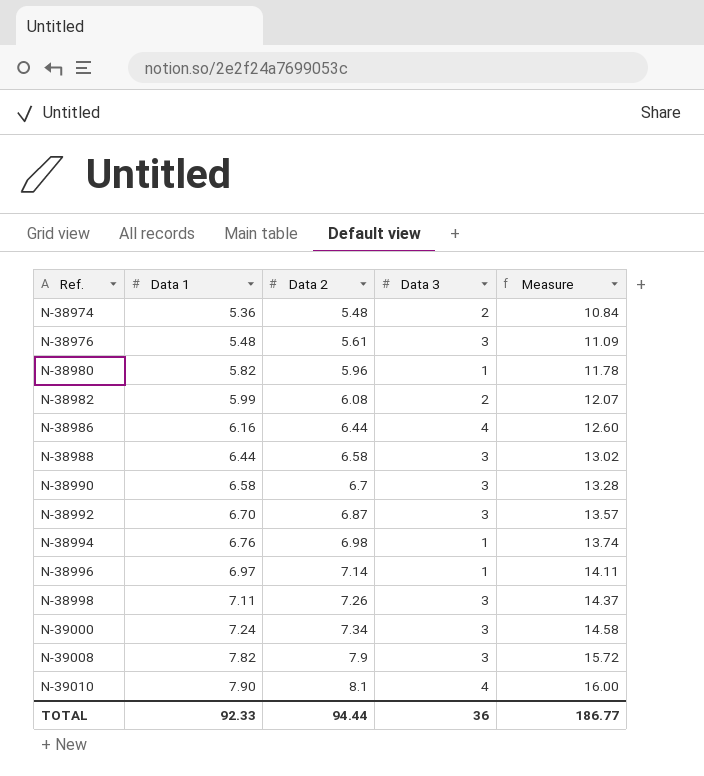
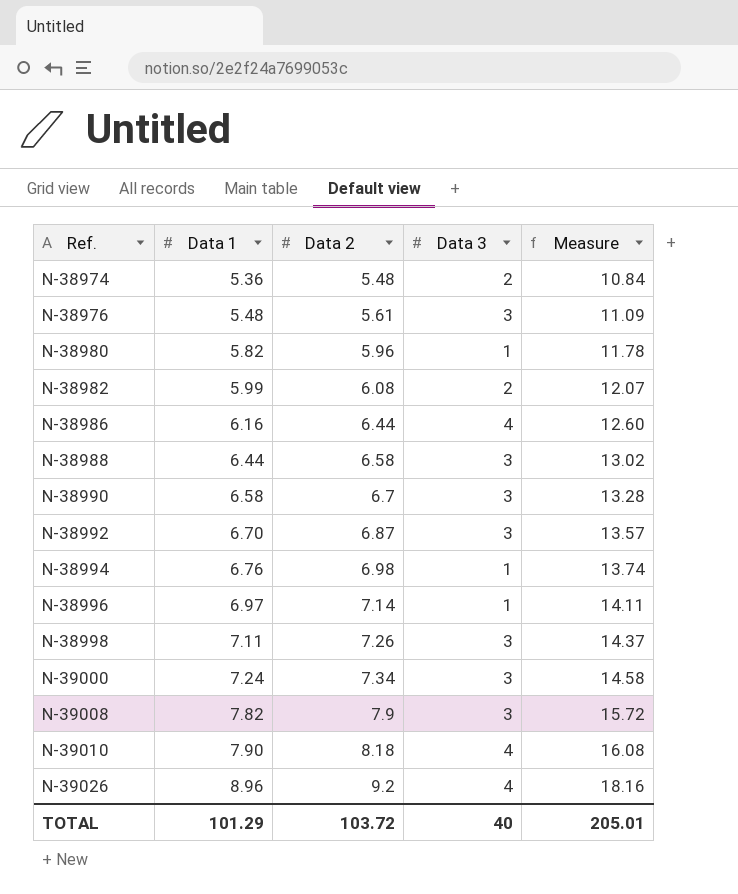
N-39010 | Data 2: 8.1 -> 8.18
N-39010 | Measure: 16.00 -> 16.08
row N-39026: none -> 8.96 | 9.2 | 4 | 18.16
TOTAL | Data 1: 92.33 -> 101.29
TOTAL | Data 2: 94.44 -> 103.72
TOTAL | Data 3: 36 -> 40
TOTAL | Measure: 186.77 -> 205.01

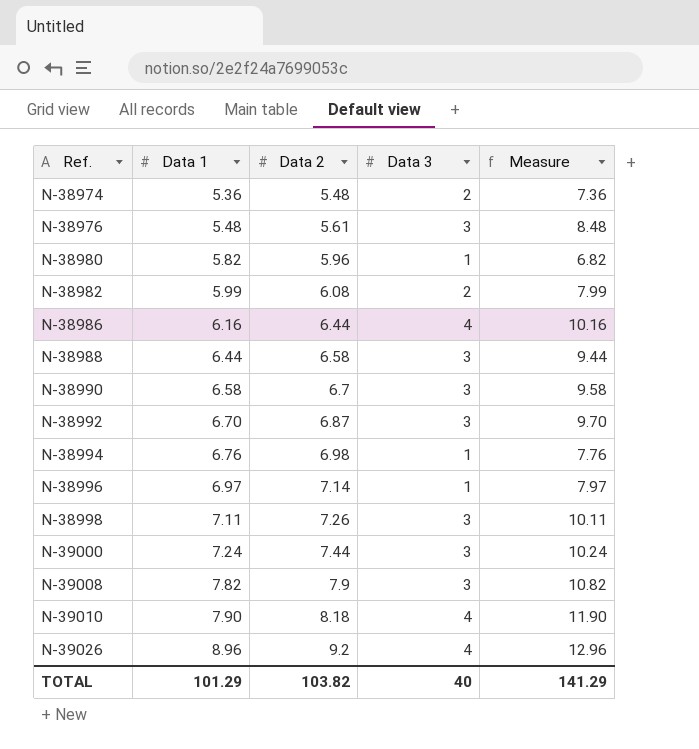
column Measure | formula: [Data 1] + [Data 2] -> [Data 1] + [Data 3]
N-39000 | Data 2: 7.34 -> 7.44
TOTAL | Data 2: 103.72 -> 103.82
TOTAL | Measure: 205.01 -> 141.29

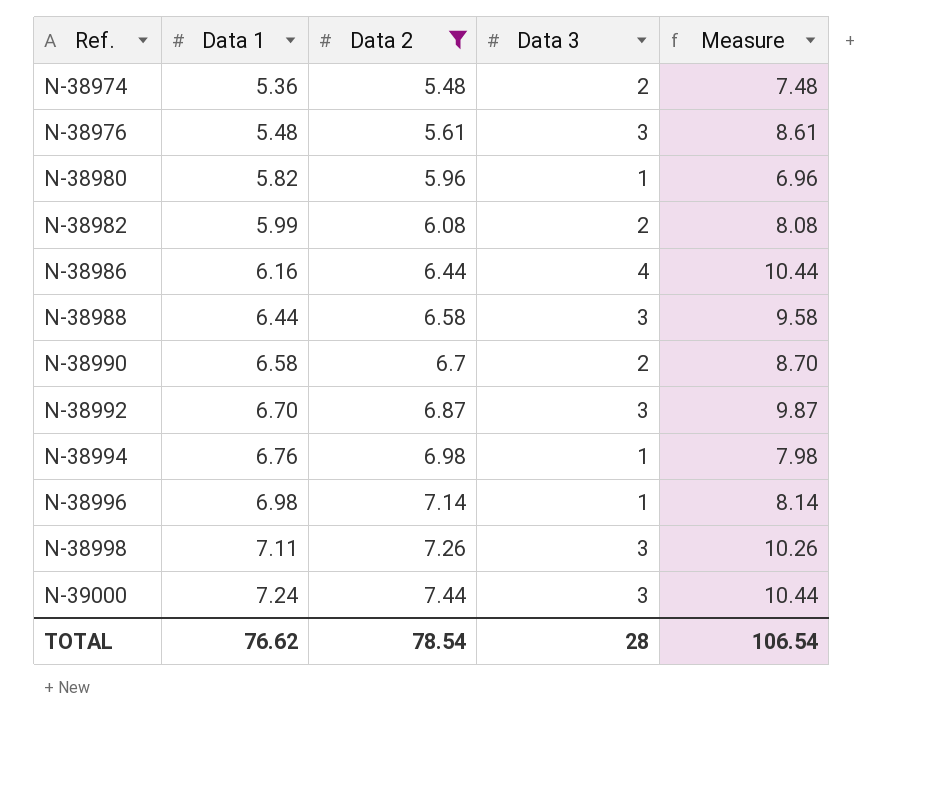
filter: none -> Data 2 <= 7.44
column Measure | formula: [Data 1] + [Data 3] -> [Data 2] + [Data 3]
N-38990 | Data 3: 3 -> 2
N-38996 | Data 1: 6.97 -> 6.98
TOTAL | Data 1: 101.29 -> 76.62
TOTAL | Data 2: 103.82 -> 78.54
TOTAL | Data 3: 40 -> 28
TOTAL | Measure: 141.29 -> 106.54

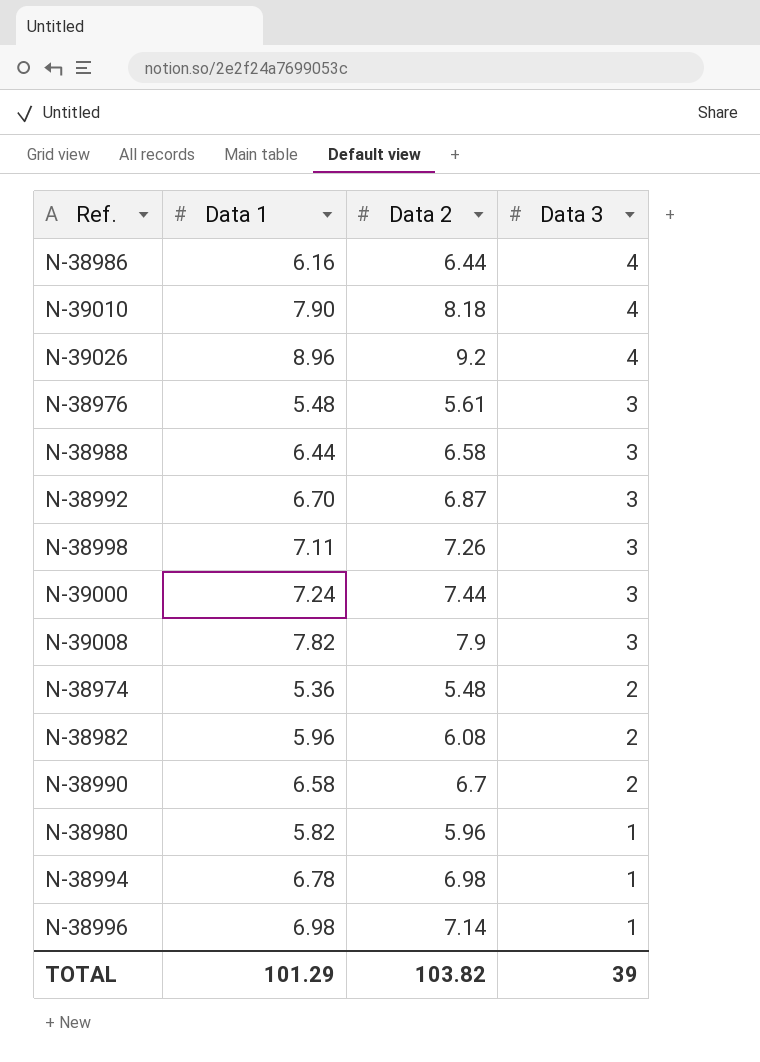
filter: Data 2 <= 7.44 -> none
row order: Ref. ascending -> Data 3 descending
column Measure | formula: [Data 2] + [Data 3] -> none
N-38982 | Data 1: 5.99 -> 5.96
N-38994 | Data 1: 6.76 -> 6.78
TOTAL | Data 1: 76.62 -> 101.29
TOTAL | Data 2: 78.54 -> 103.82
TOTAL | Data 3: 28 -> 39

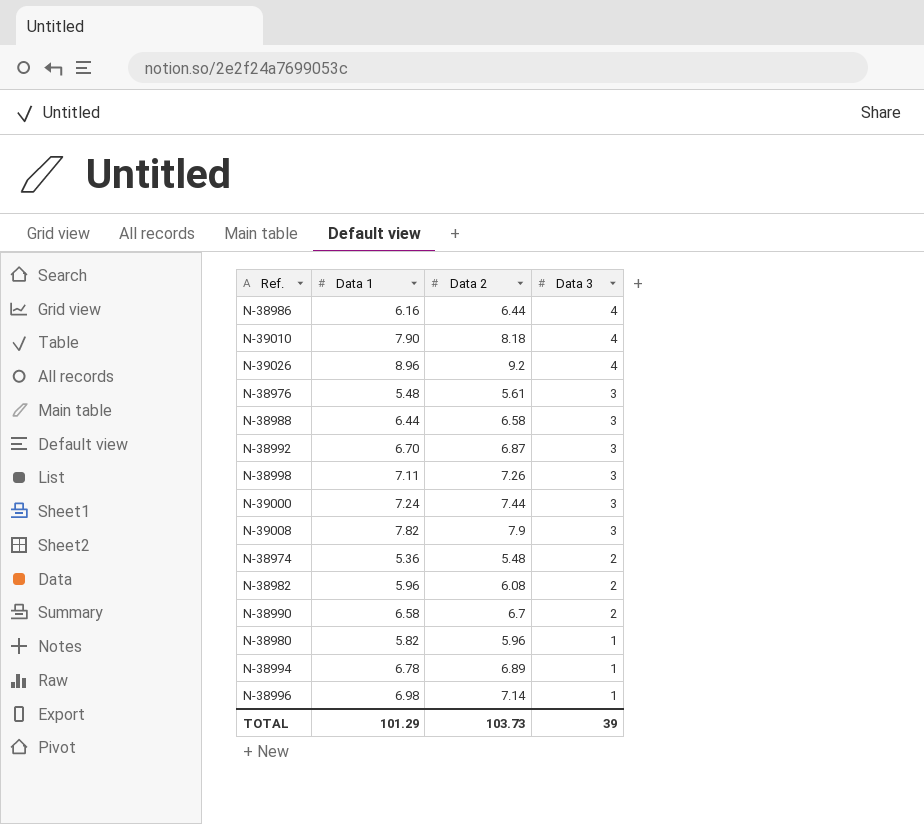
N-38994 | Data 2: 6.98 -> 6.89
TOTAL | Data 2: 103.82 -> 103.73

